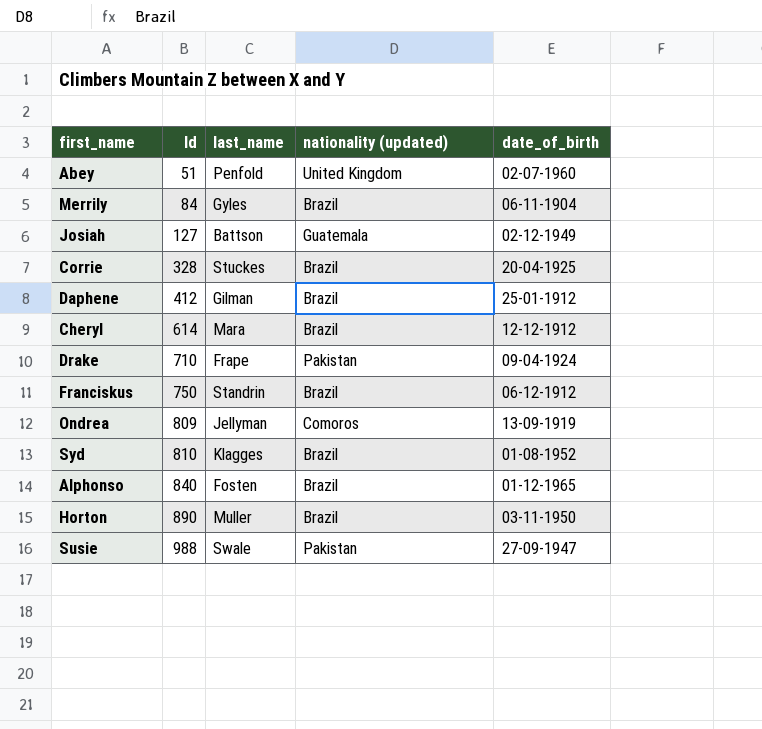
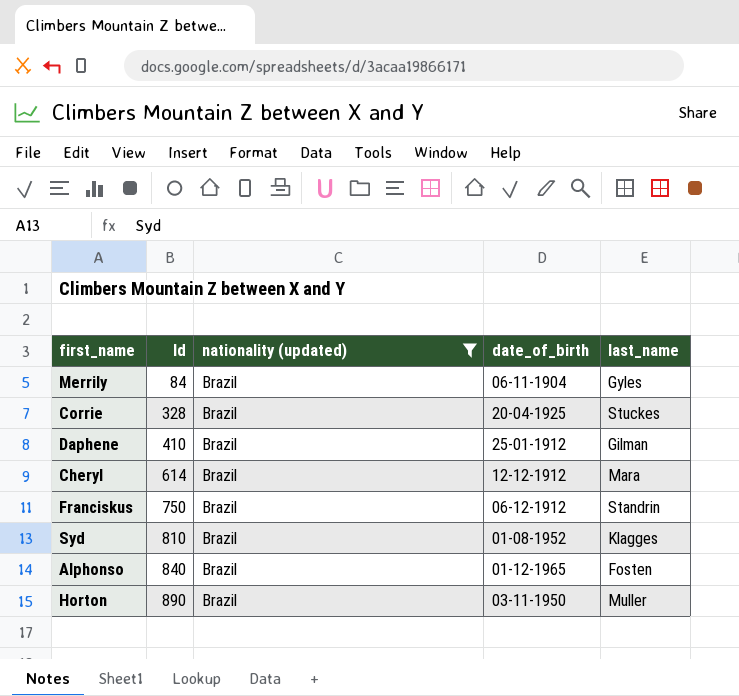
filter: none -> nationality (updated) = Brazil
column last_name | position: 3 -> 5
Daphene | Id: 412 -> 410

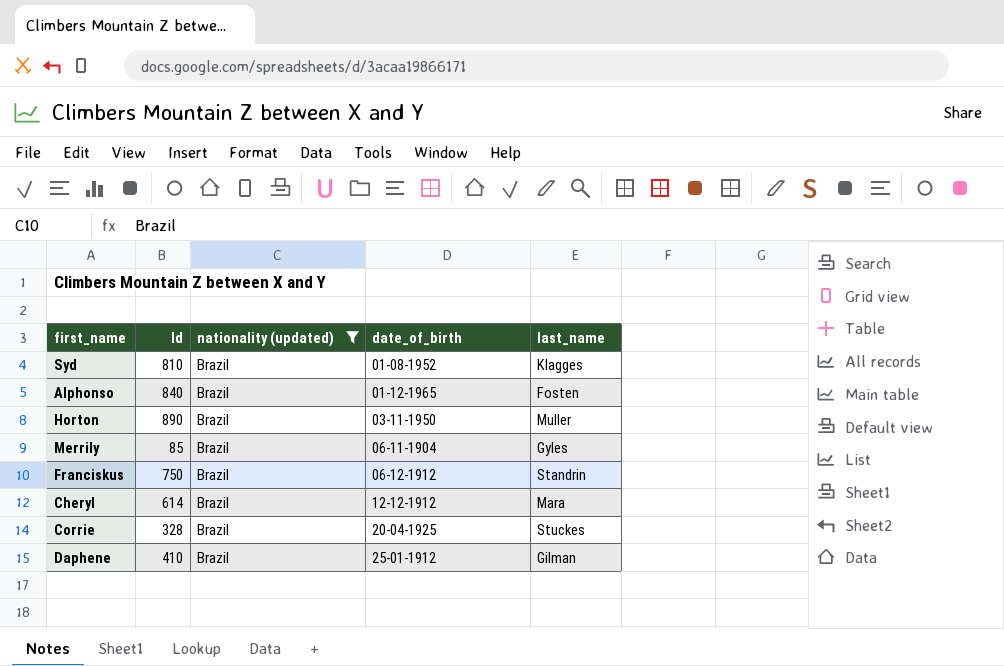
row order: Id ascending -> date_of_birth ascending
Merrily | Id: 84 -> 85

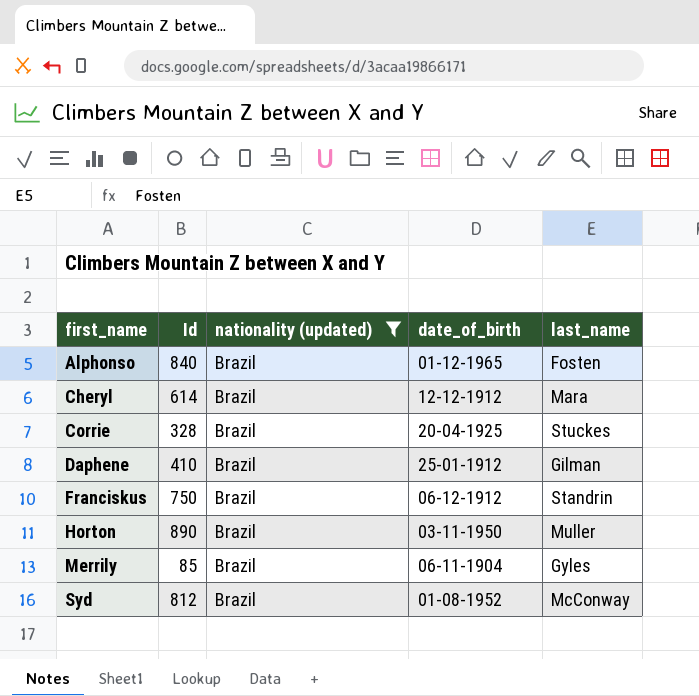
row order: date_of_birth ascending -> first_name ascending
Syd | Id: 810 -> 812
Syd | last_name: Klagges -> McConway

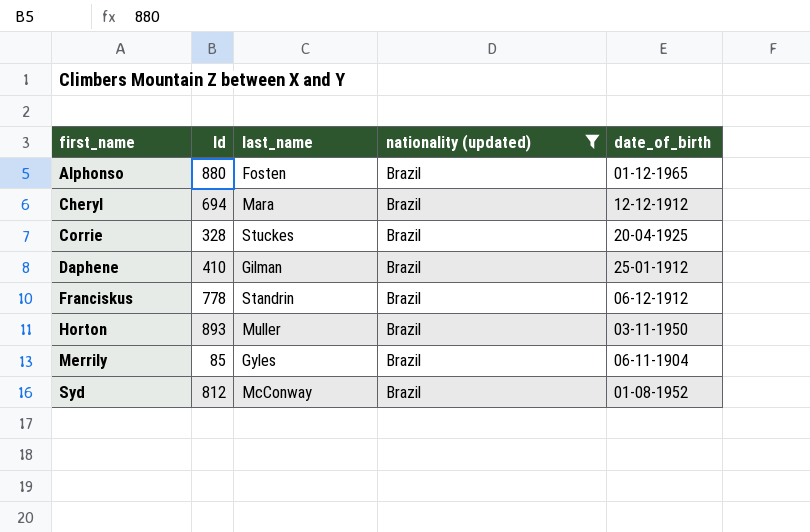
column last_name | position: 5 -> 3
Alphonso | Id: 840 -> 880
Cheryl | Id: 614 -> 694
Franciskus | Id: 750 -> 778
Horton | Id: 890 -> 893

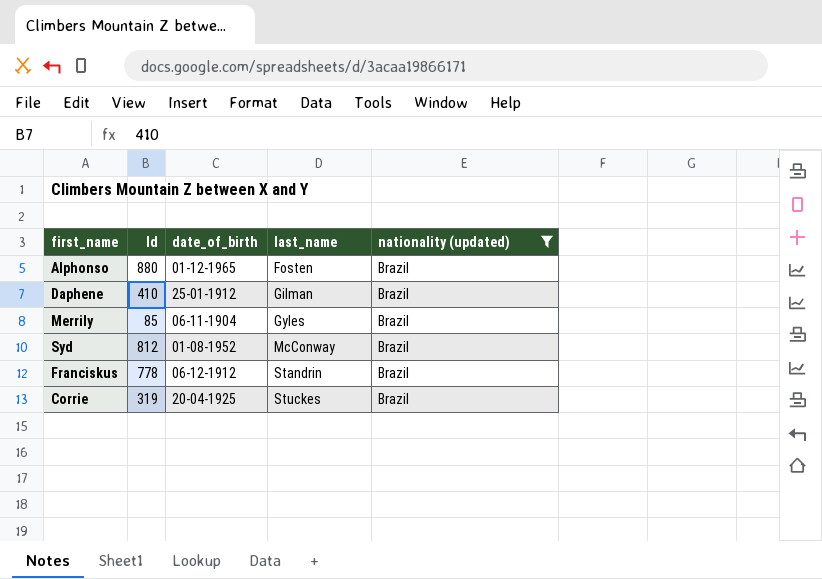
row order: first_name ascending -> last_name ascending
column date_of_birth | position: 5 -> 3
row Cheryl: 694 | Mara | Brazil | 12-12-1912 -> none
row Horton: 893 | Muller | Brazil | 03-11-1950 -> none
Corrie | Id: 328 -> 319

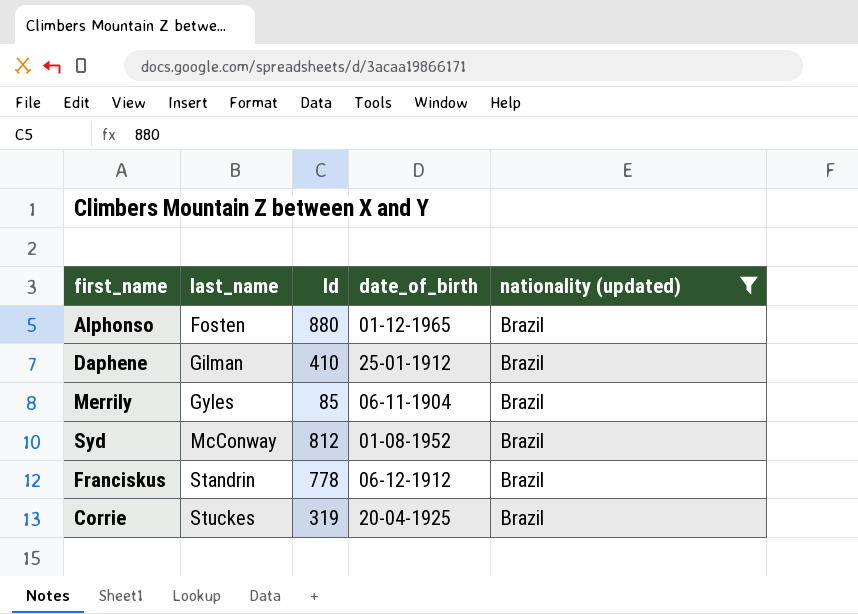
column last_name | position: 4 -> 2

